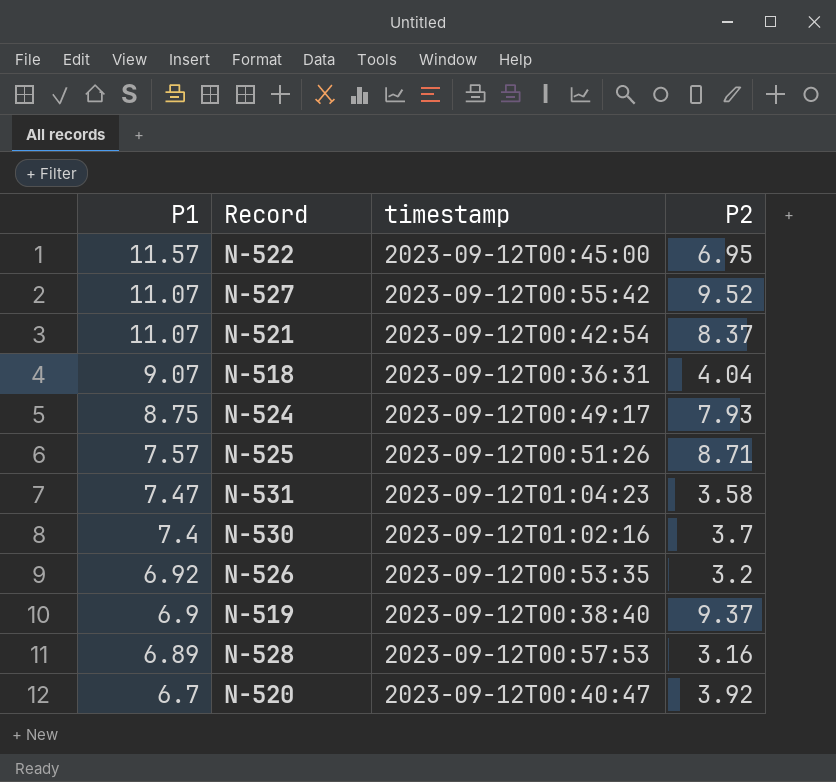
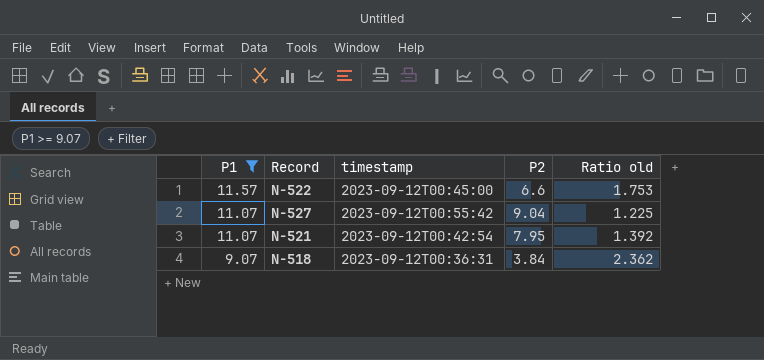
filter: none -> P1 >= 9.07
column Ratio old | formula: none -> [P1] / [P2]
N-522 | P2: 6.95 -> 6.6
N-527 | P2: 9.52 -> 9.04
N-521 | P2: 8.37 -> 7.95
N-518 | P2: 4.04 -> 3.84

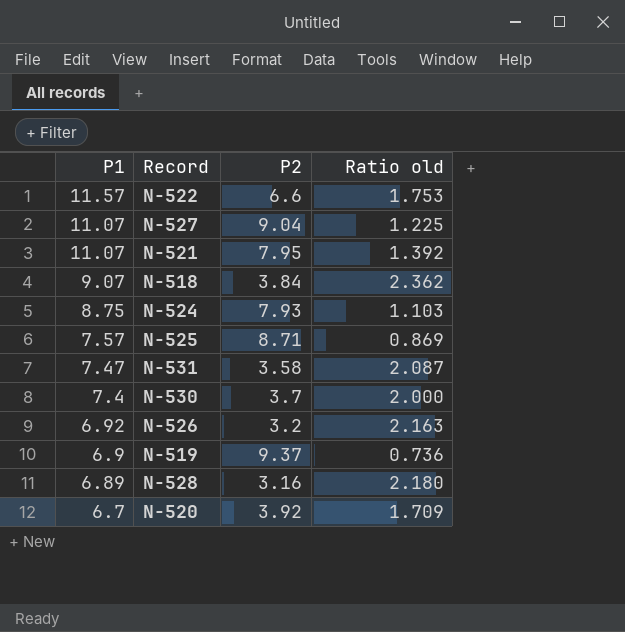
filter: P1 >= 9.07 -> none
column timestamp | position: 3 -> none

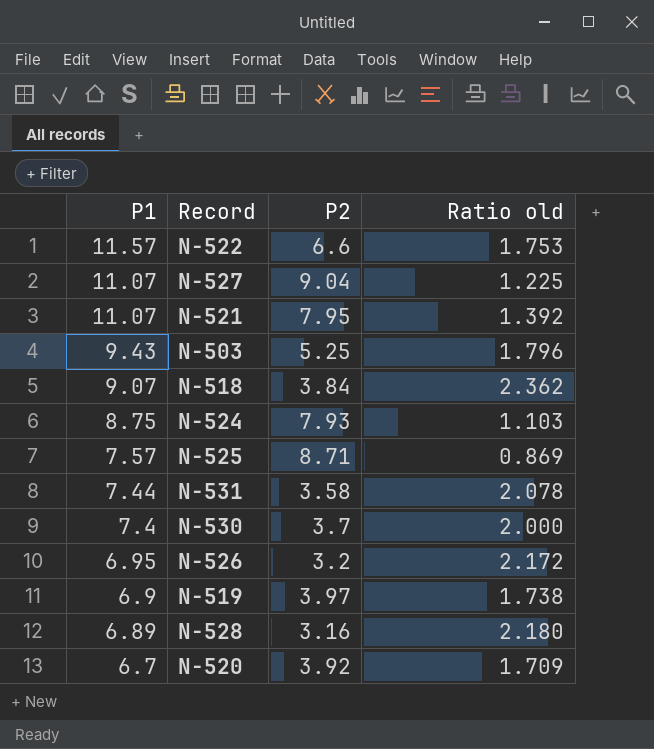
row N-503: none -> 9.43 | 5.25 | 1.796
N-531 | P1: 7.47 -> 7.44
N-531 | Ratio old: 2.087 -> 2.078
N-526 | P1: 6.92 -> 6.95
N-526 | Ratio old: 2.163 -> 2.172
N-519 | P2: 9.37 -> 3.97
N-519 | Ratio old: 0.736 -> 1.738

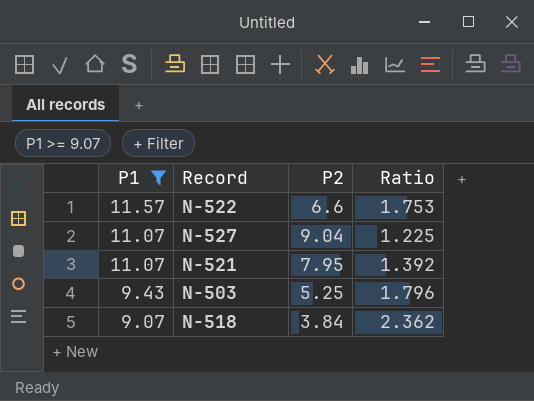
filter: none -> P1 >= 9.07
column name: Ratio old -> Ratio

